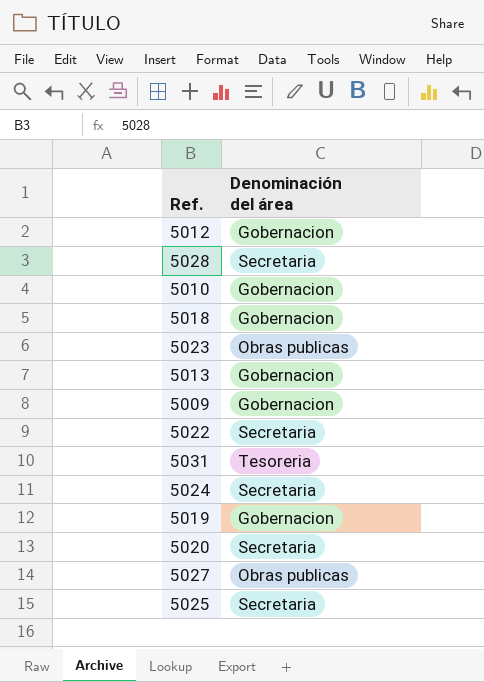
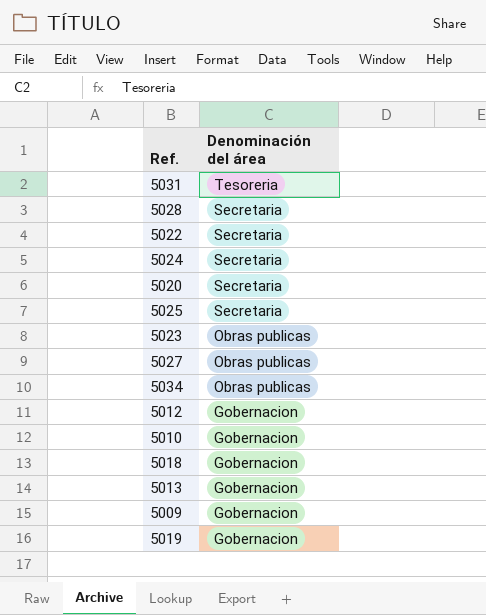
row order: none -> Denominación del área descending
row 5034: none -> Obras publicas

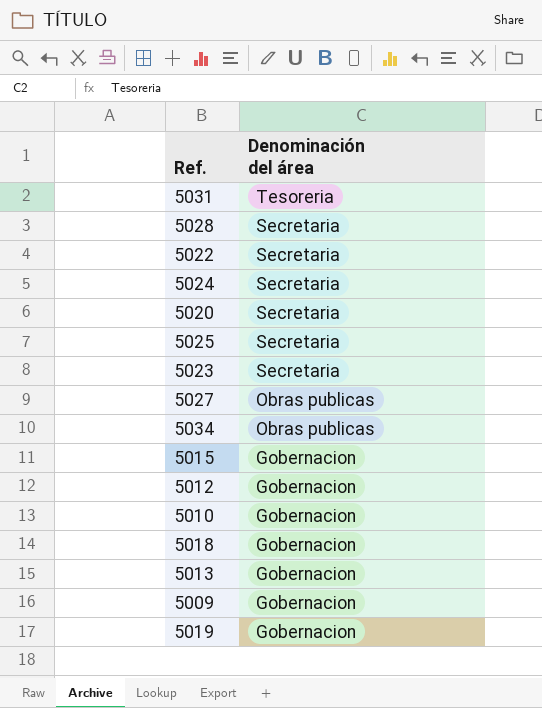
5023 | Denominación del área: Obras publicas -> Secretaria
row 5015: none -> Gobernacion

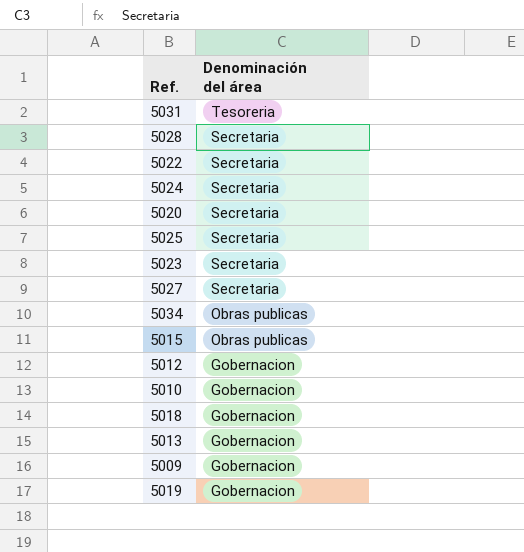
5027 | Denominación del área: Obras publicas -> Secretaria
5015 | Denominación del área: Gobernacion -> Obras publicas

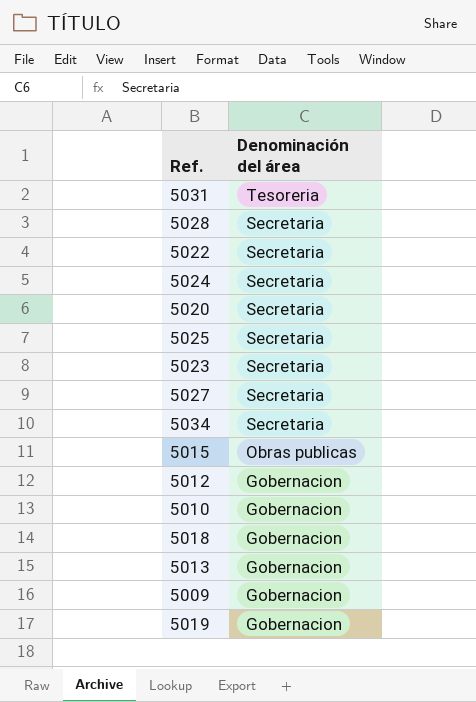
5034 | Denominación del área: Obras publicas -> Secretaria

